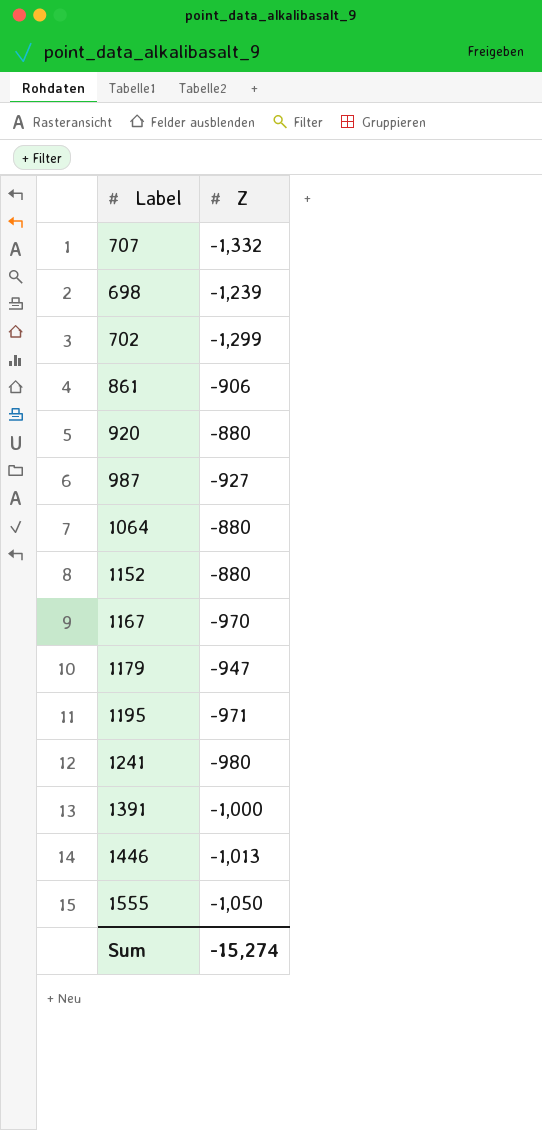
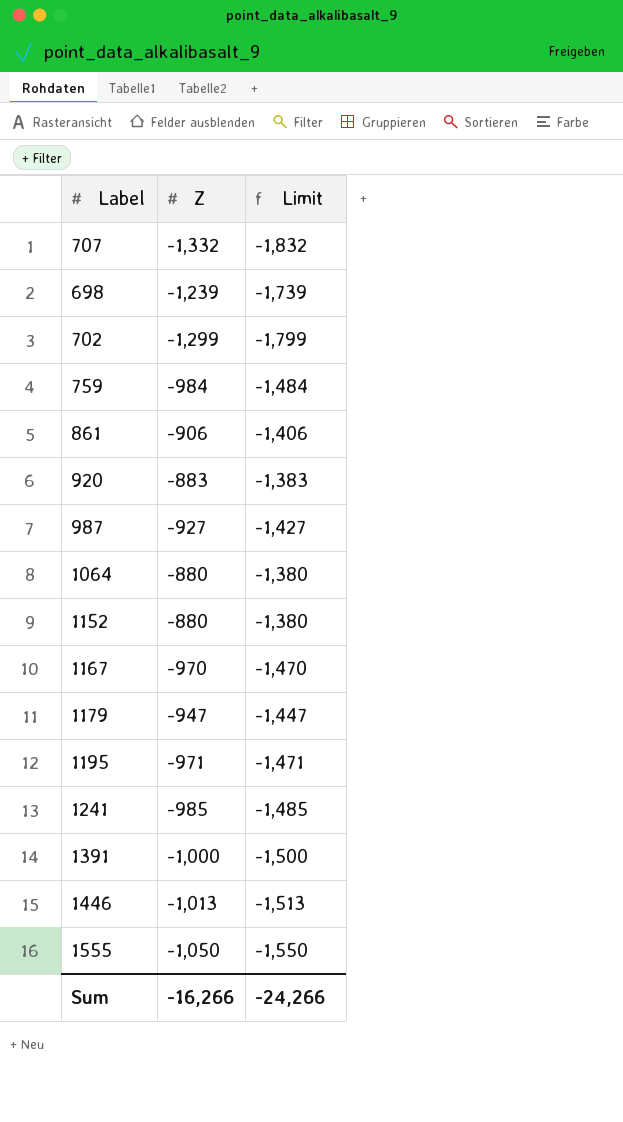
column Limit | formula: none -> [Z] - 500
row 759: none -> -984 | -1,484
920 | Z: -880 -> -883
1241 | Z: -980 -> -985
Sum | Z: -15,274 -> -16,266

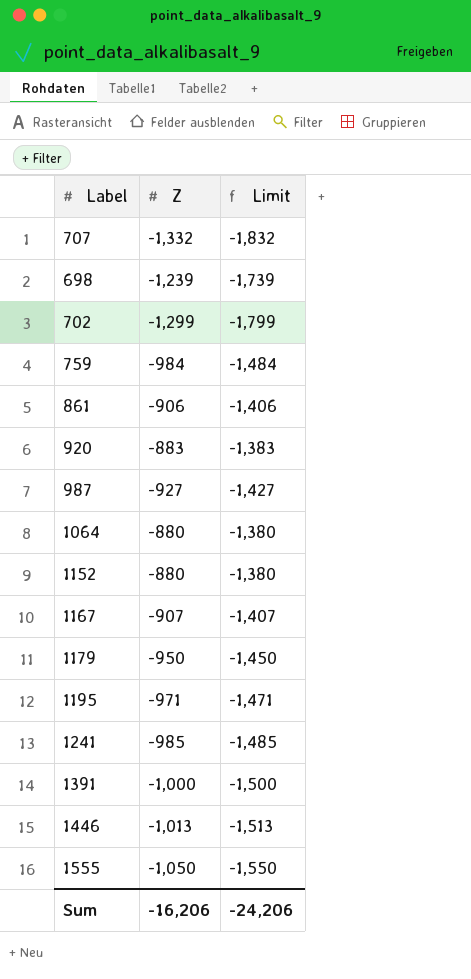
1167 | Z: -970 -> -907
1167 | Limit: -1,470 -> -1,407
1179 | Z: -947 -> -950
1179 | Limit: -1,447 -> -1,450
Sum | Z: -16,266 -> -16,206
Sum | Limit: -24,266 -> -24,206

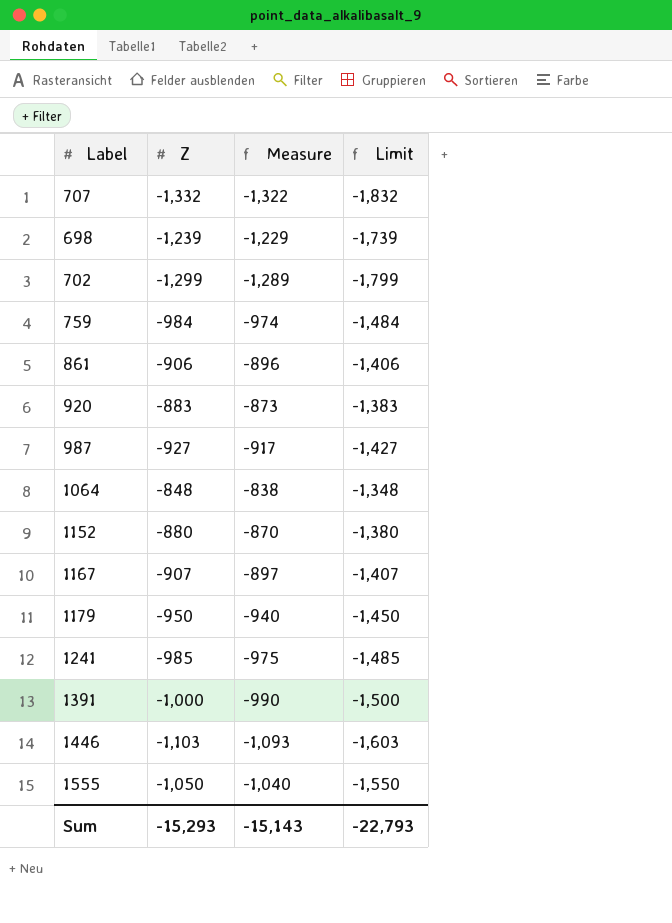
column Measure | formula: none -> [Z] + 10
row 1195: -971 | -1,471 -> none
1064 | Z: -880 -> -848
1064 | Limit: -1,380 -> -1,348
1446 | Z: -1,013 -> -1,103
1446 | Limit: -1,513 -> -1,603
Sum | Z: -16,206 -> -15,293
Sum | Limit: -24,206 -> -22,793

